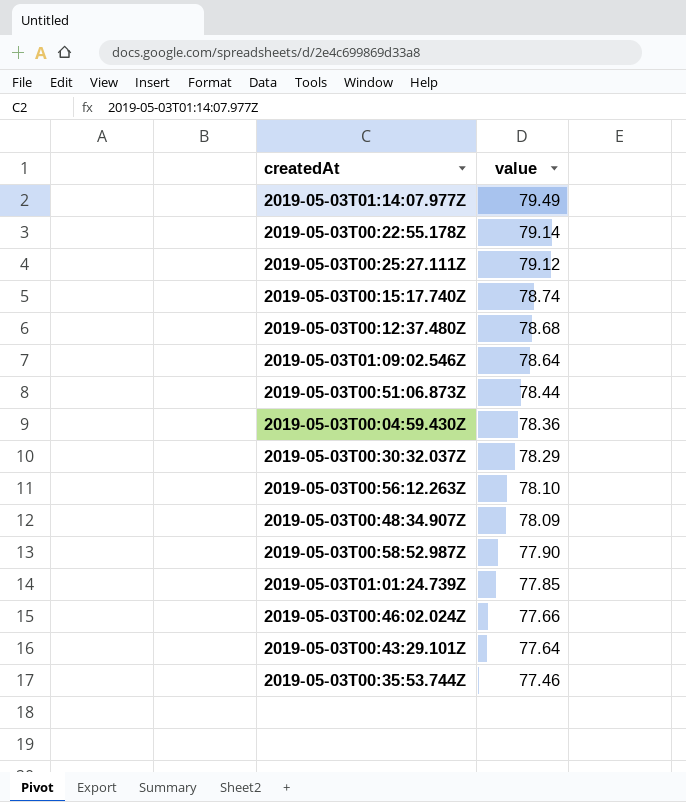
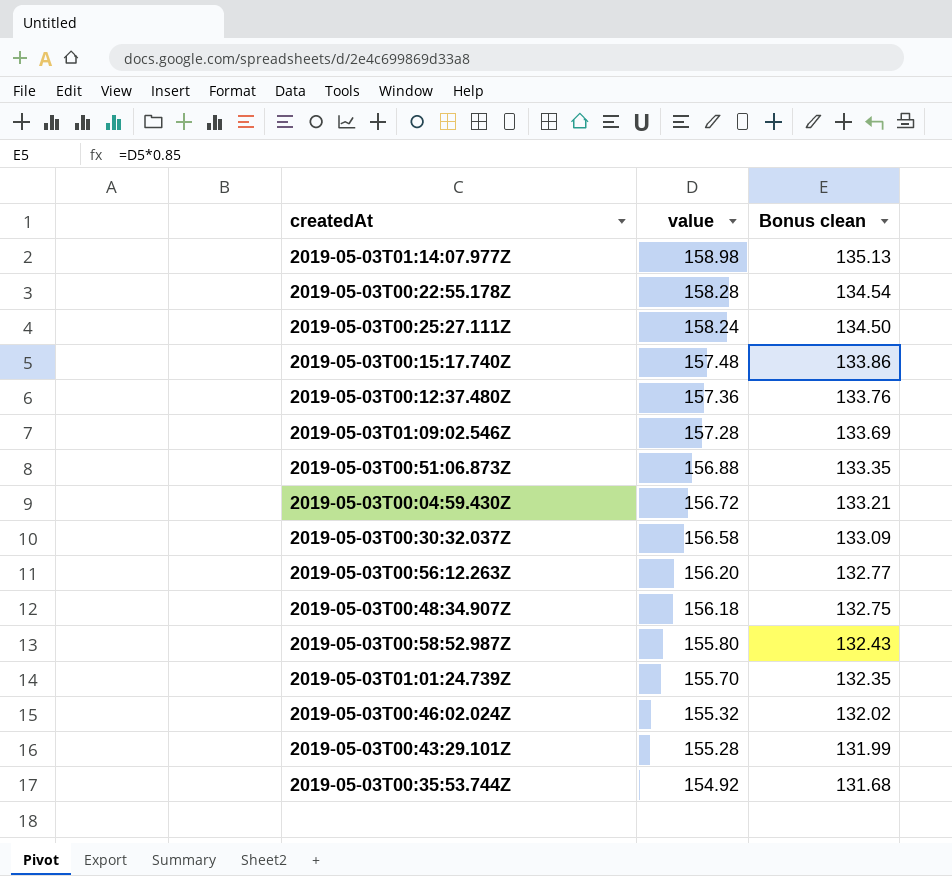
column Bonus clean | formula: none -> [value] * 0.85
2019-05-03T01:14:07.977Z | value: 79.49 -> 158.98
2019-05-03T00:22:55.178Z | value: 79.14 -> 158.28
2019-05-03T00:25:27.111Z | value: 79.12 -> 158.24
2019-05-03T00:15:17.740Z | value: 78.74 -> 157.48
2019-05-03T00:12:37.480Z | value: 78.68 -> 157.36
2019-05-03T01:09:02.546Z | value: 78.64 -> 157.28
2019-05-03T00:51:06.873Z | value: 78.44 -> 156.88
2019-05-03T00:04:59.430Z | value: 78.36 -> 156.72
2019-05-03T00:30:32.037Z | value: 78.29 -> 156.58
2019-05-03T00:56:12.263Z | value: 78.10 -> 156.20
2019-05-03T00:48:34.907Z | value: 78.09 -> 156.18
2019-05-03T00:58:52.987Z | value: 77.90 -> 155.80
2019-05-03T01:01:24.739Z | value: 77.85 -> 155.70
2019-05-03T00:46:02.024Z | value: 77.66 -> 155.32
2019-05-03T00:43:29.101Z | value: 77.64 -> 155.28
2019-05-03T00:35:53.744Z | value: 77.46 -> 154.92

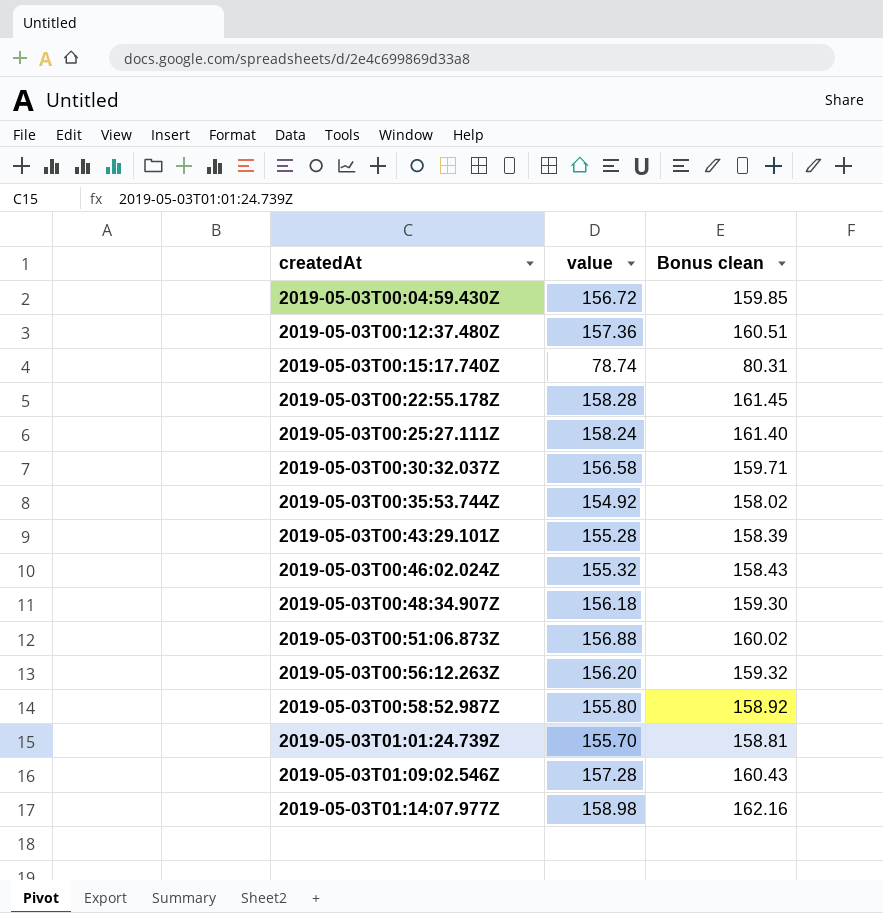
row order: value descending -> createdAt ascending
column Bonus clean | formula: [value] * 0.85 -> [value] * 1.02
2019-05-03T00:15:17.740Z | value: 157.48 -> 78.74

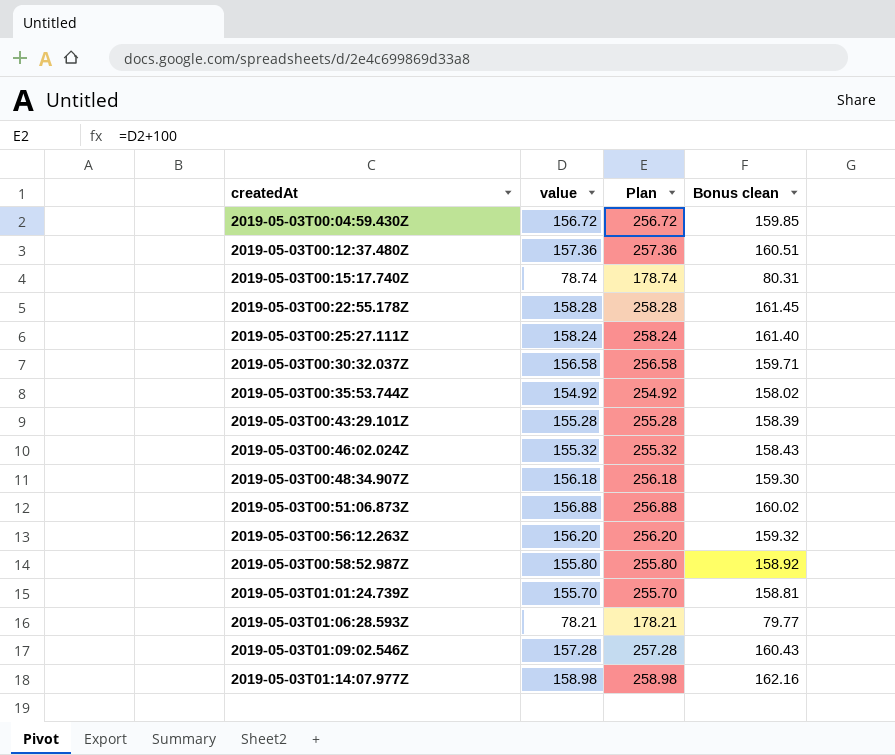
column Plan | formula: none -> [value] + 100
row 2019-05-03T01:06:28.593Z: none -> 78.21 | 178.21 | 79.77

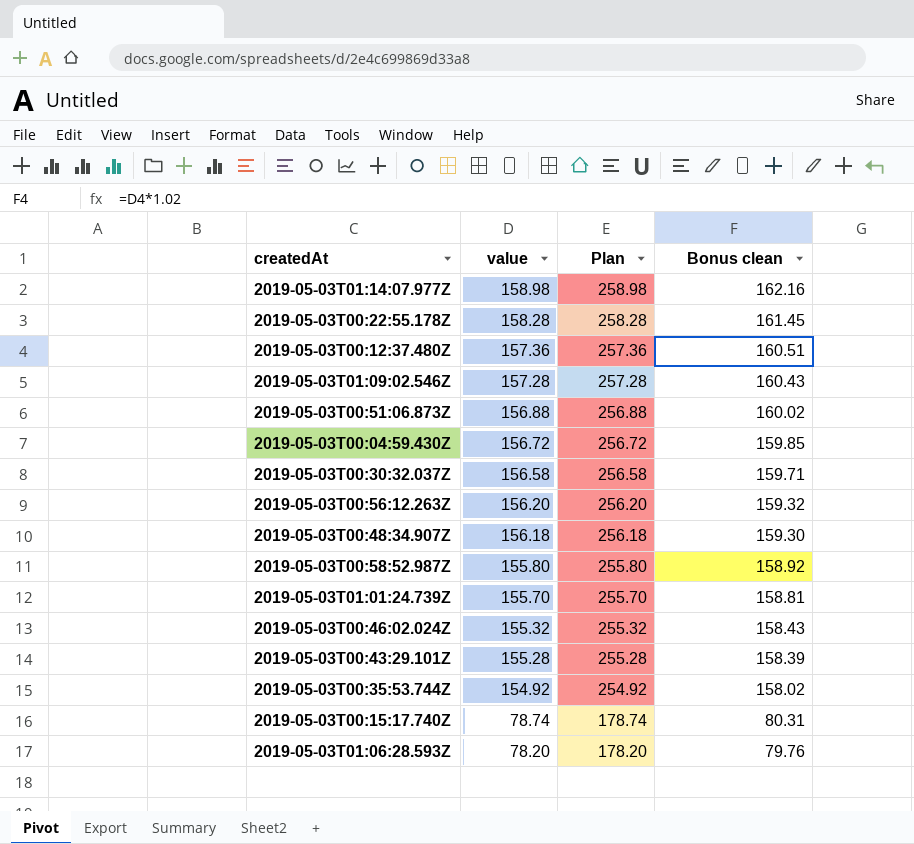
row order: createdAt ascending -> value descending
row 2019-05-03T00:25:27.111Z: 158.24 | 258.24 | 161.40 -> none
2019-05-03T01:06:28.593Z | value: 78.21 -> 78.20
2019-05-03T01:06:28.593Z | Plan: 178.21 -> 178.20
2019-05-03T01:06:28.593Z | Bonus clean: 79.77 -> 79.76

